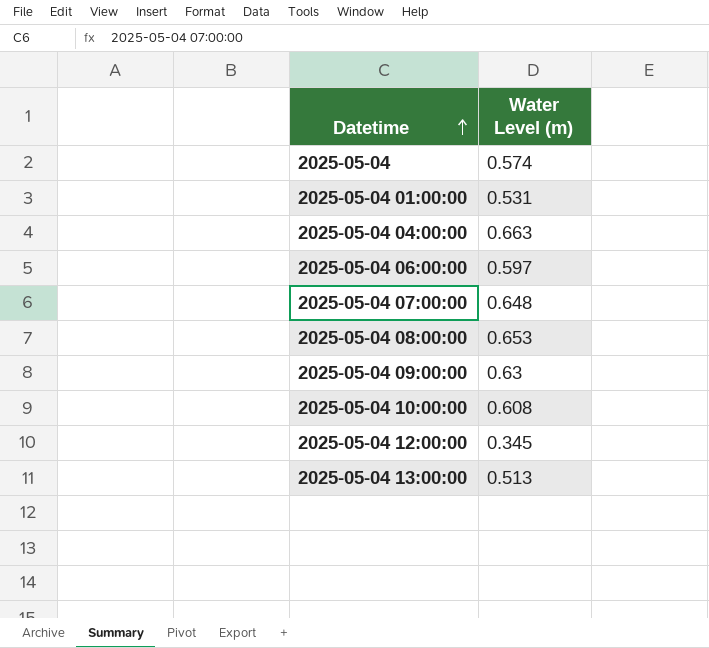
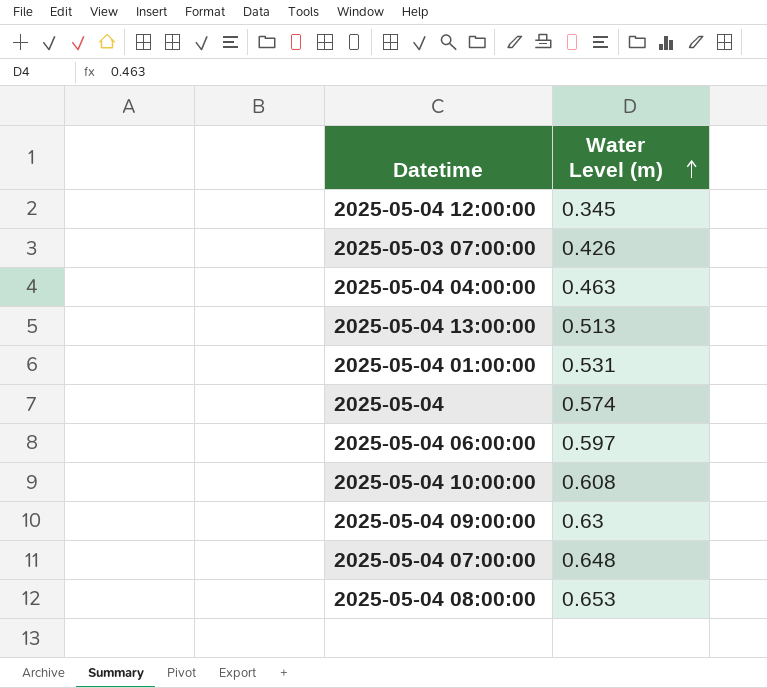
row order: Datetime ascending -> Water Level (m) ascending
row 2025-05-03 07:00:00: none -> 0.426
2025-05-04 04:00:00 | Water Level (m): 0.663 -> 0.463

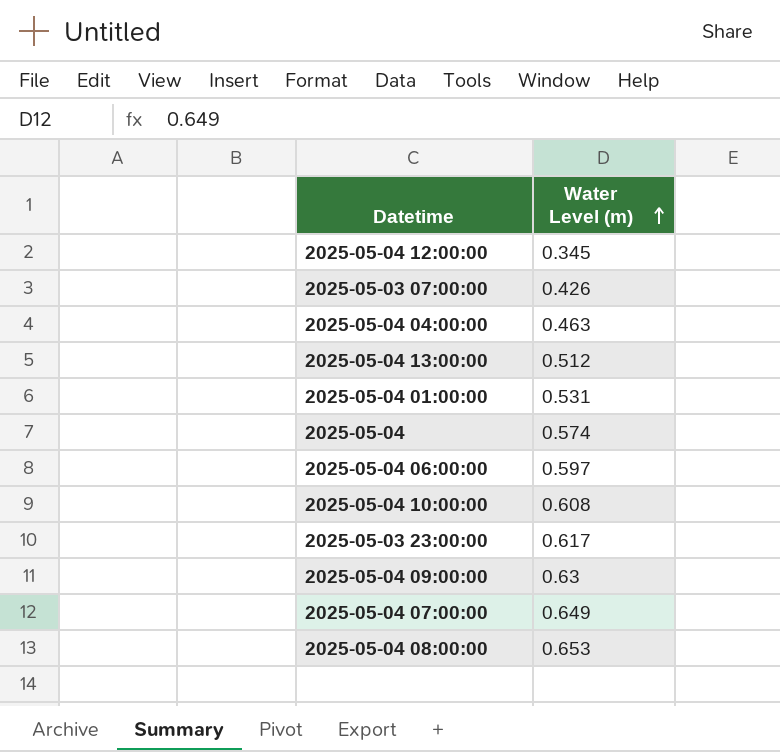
2025-05-04 13:00:00 | Water Level (m): 0.513 -> 0.512
row 2025-05-03 23:00:00: none -> 0.617
2025-05-04 07:00:00 | Water Level (m): 0.648 -> 0.649

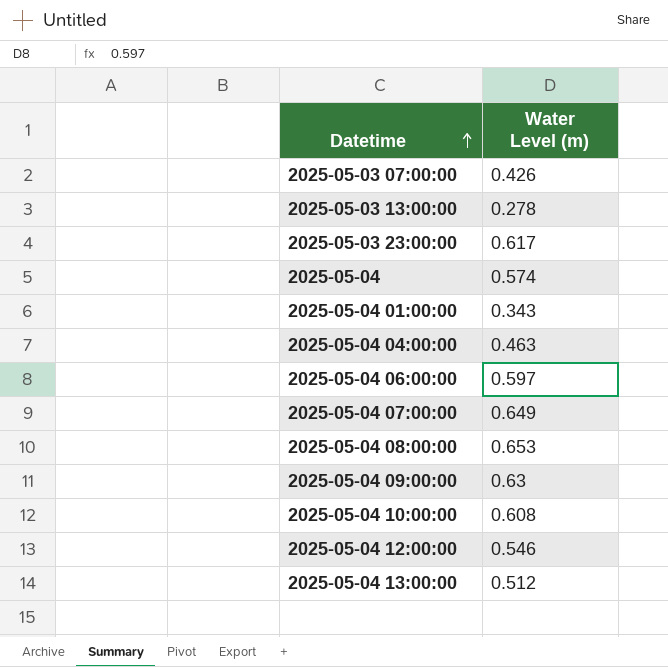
row order: Water Level (m) ascending -> Datetime ascending
row 2025-05-03 13:00:00: none -> 0.278
2025-05-04 01:00:00 | Water Level (m): 0.531 -> 0.343
2025-05-04 12:00:00 | Water Level (m): 0.345 -> 0.546

